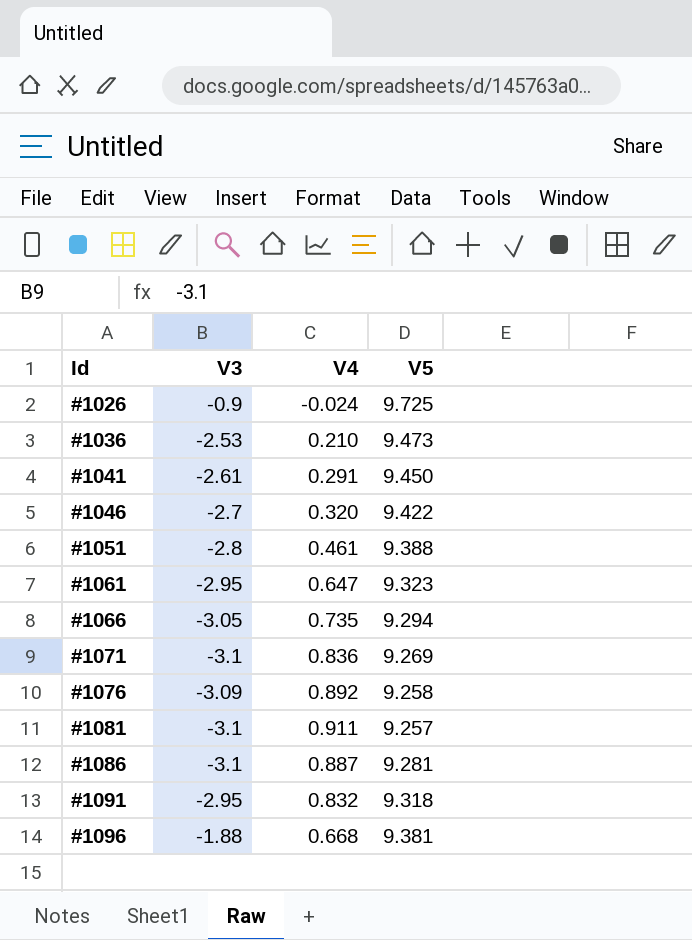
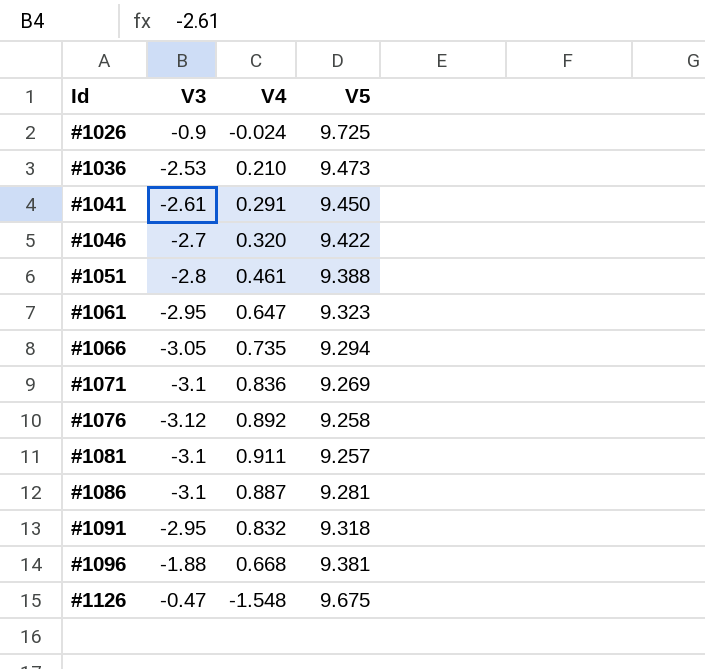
#1076 | V3: -3.09 -> -3.12
row #1126: none -> -0.47 | -1.548 | 9.675

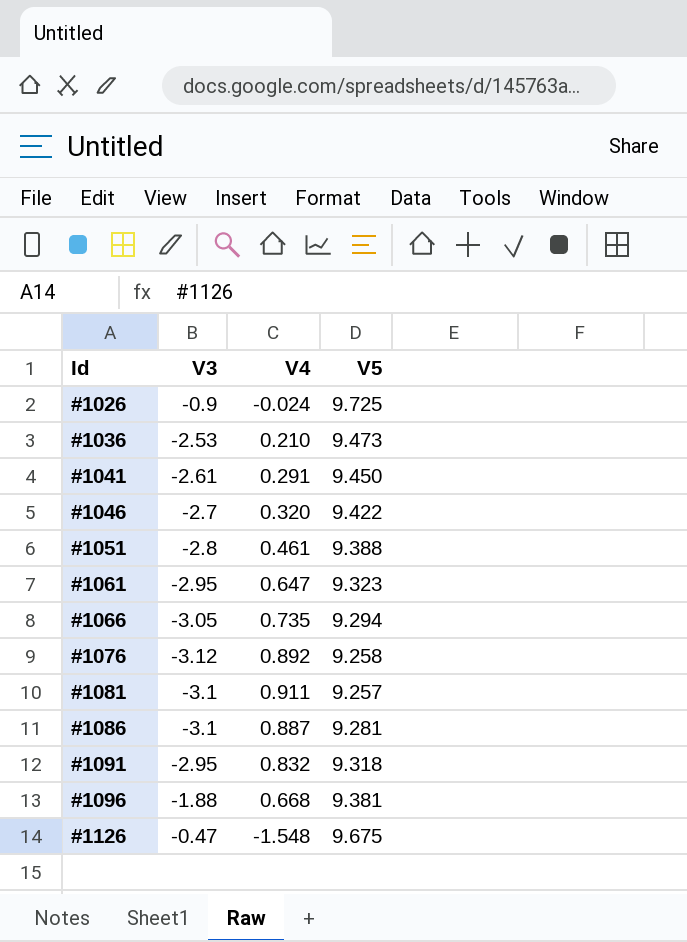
row #1071: -3.1 | 0.836 | 9.269 -> none

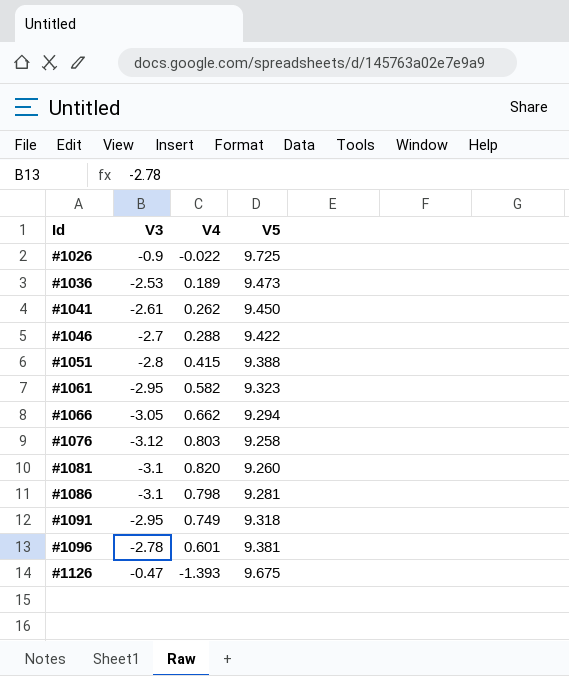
#1026 | V4: -0.024 -> -0.022
#1036 | V4: 0.210 -> 0.189
#1041 | V4: 0.291 -> 0.262
#1046 | V4: 0.320 -> 0.288
#1051 | V4: 0.461 -> 0.415
#1061 | V4: 0.647 -> 0.582
#1066 | V4: 0.735 -> 0.662
#1076 | V4: 0.892 -> 0.803
#1081 | V4: 0.911 -> 0.820
#1081 | V5: 9.257 -> 9.260
#1086 | V4: 0.887 -> 0.798
#1091 | V4: 0.832 -> 0.749
#1096 | V3: -1.88 -> -2.78
#1096 | V4: 0.668 -> 0.601
#1126 | V4: -1.548 -> -1.393

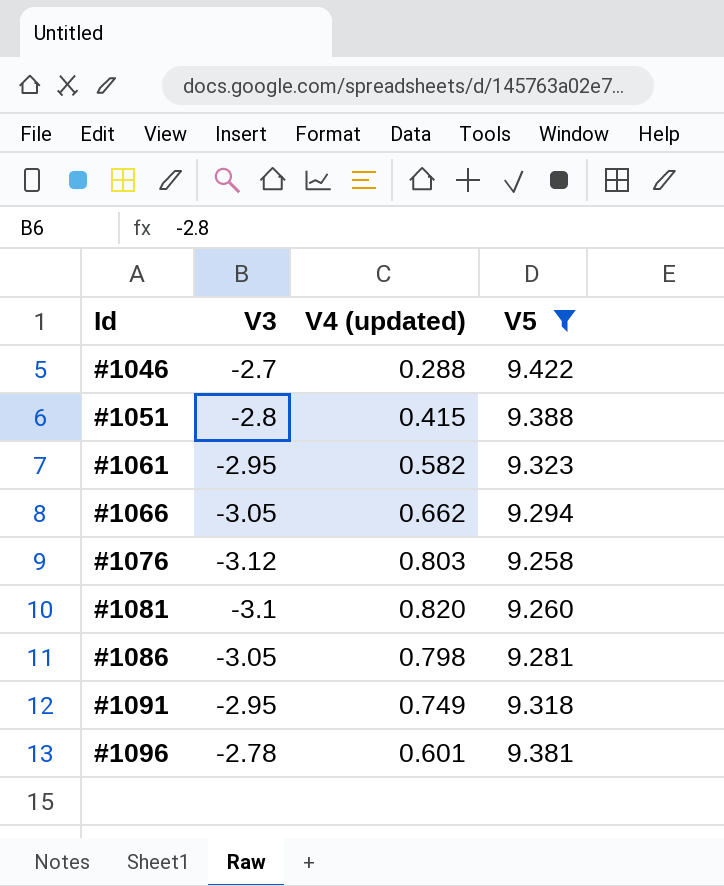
filter: none -> V5 <= 9.422
column name: V4 -> V4 (updated)
#1086 | V3: -3.1 -> -3.05

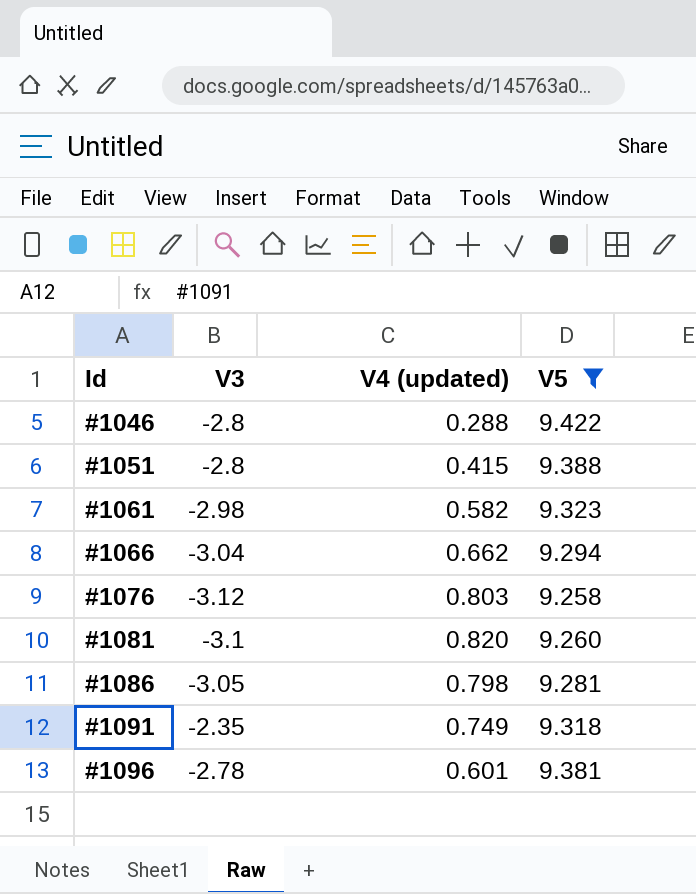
#1046 | V3: -2.7 -> -2.8
#1061 | V3: -2.95 -> -2.98
#1066 | V3: -3.05 -> -3.04
#1091 | V3: -2.95 -> -2.35

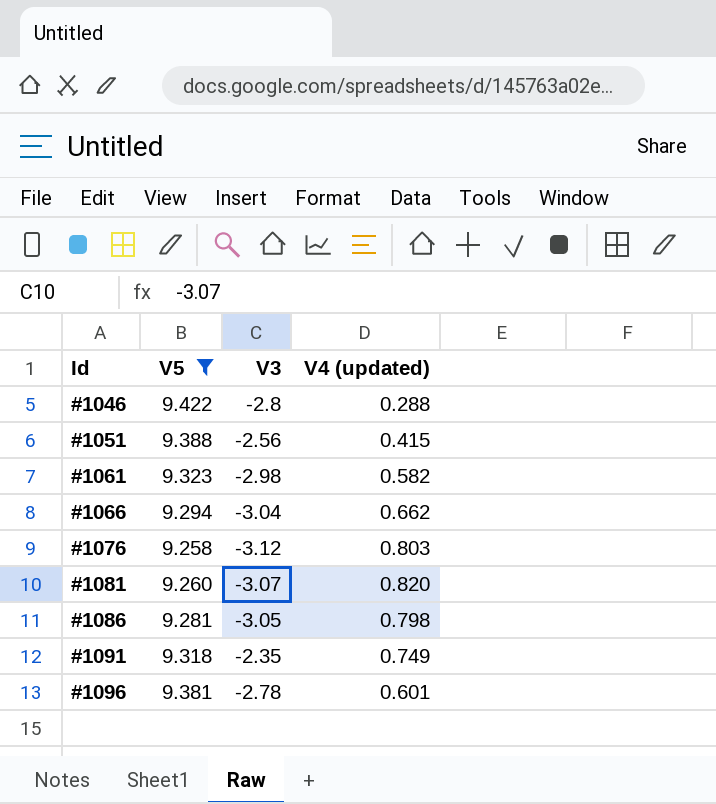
column V5 | position: 4 -> 2
#1051 | V3: -2.8 -> -2.56
#1081 | V3: -3.1 -> -3.07

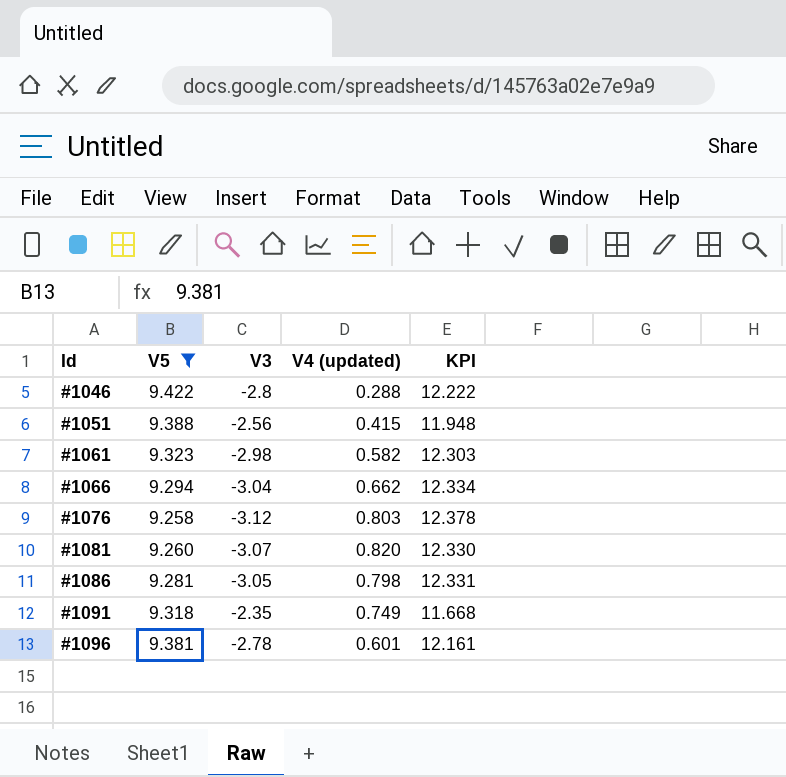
column KPI | formula: none -> [V5] - [V3]

